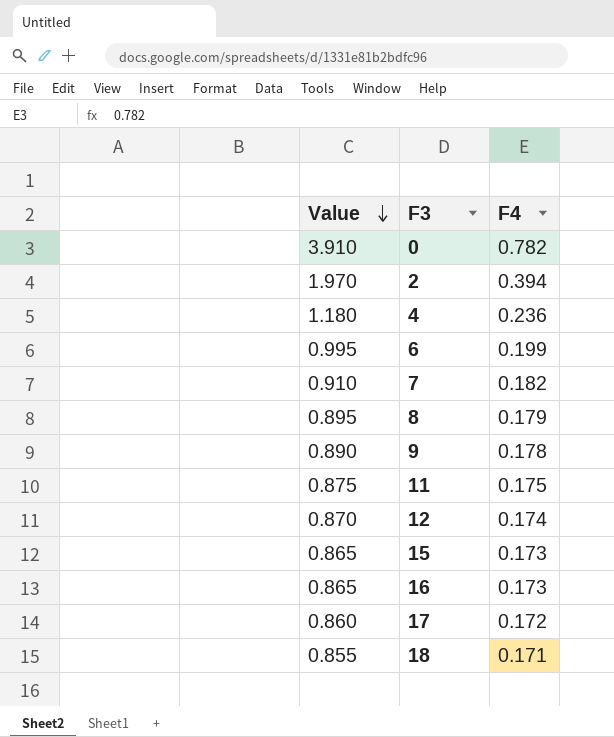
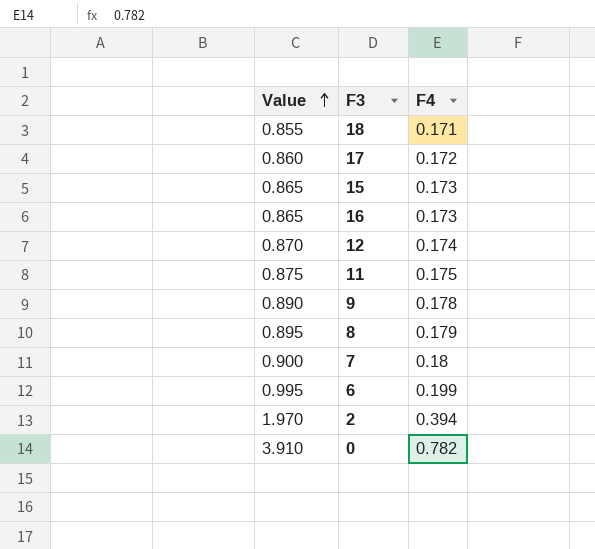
row order: Value descending -> Value ascending
row 4: 1.180 | 0.236 -> none
7 | Value: 0.910 -> 0.900
7 | F4: 0.182 -> 0.18

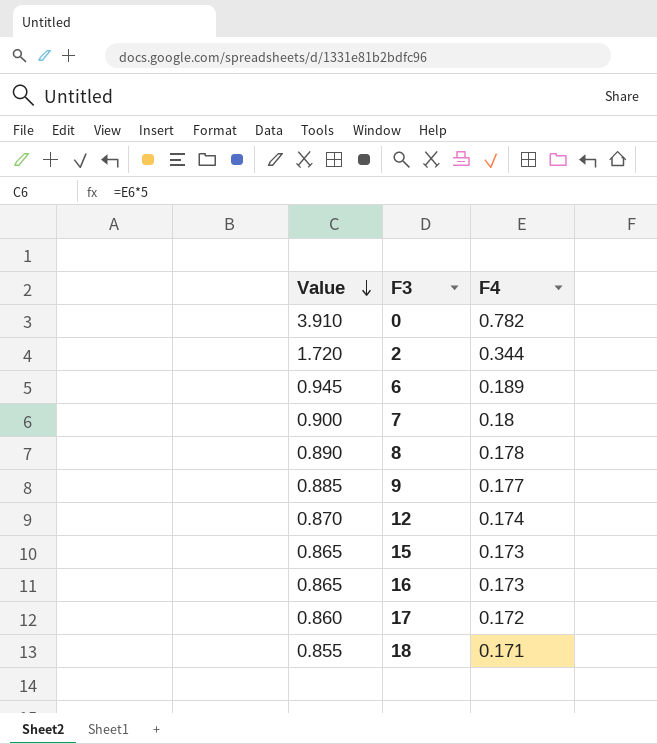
row order: Value ascending -> Value descending
row 11: 0.875 | 0.175 -> none
2 | Value: 1.970 -> 1.720
2 | F4: 0.394 -> 0.344
6 | Value: 0.995 -> 0.945
6 | F4: 0.199 -> 0.189
8 | Value: 0.895 -> 0.890
8 | F4: 0.179 -> 0.178
9 | Value: 0.890 -> 0.885
9 | F4: 0.178 -> 0.177

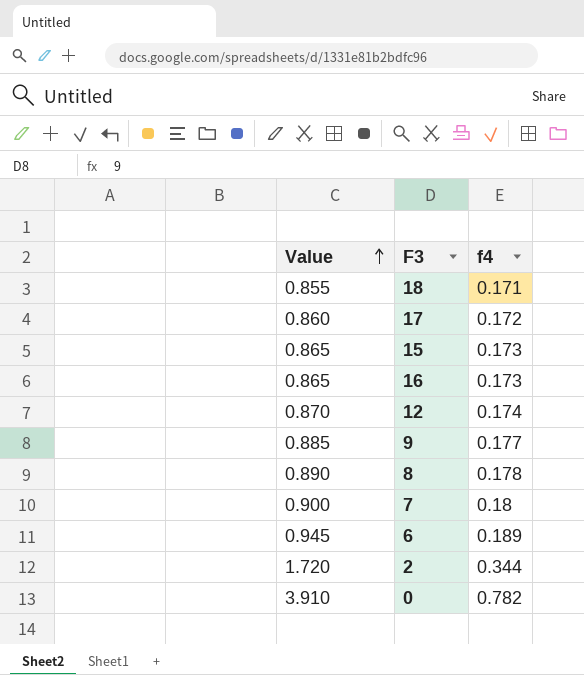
row order: Value descending -> Value ascending
column name: F4 -> f4

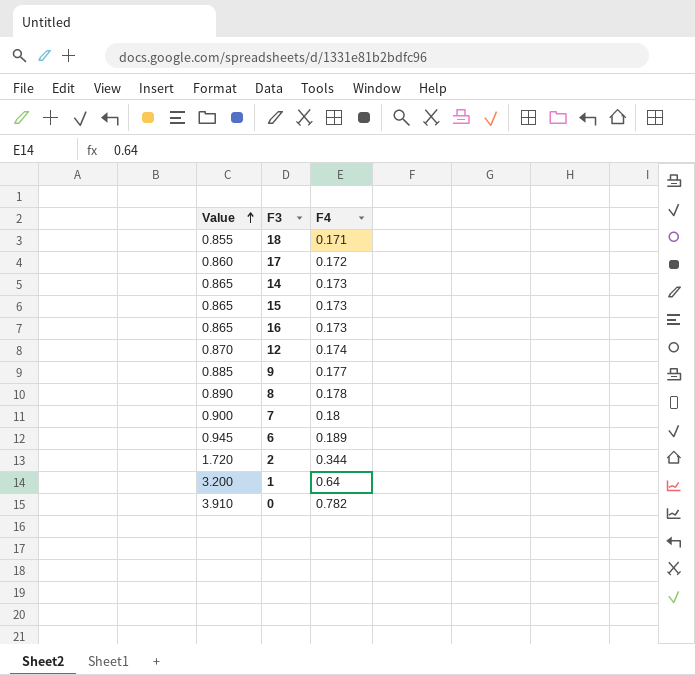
column name: f4 -> F4
row 14: none -> 0.865 | 0.173
row 1: none -> 3.200 | 0.64

